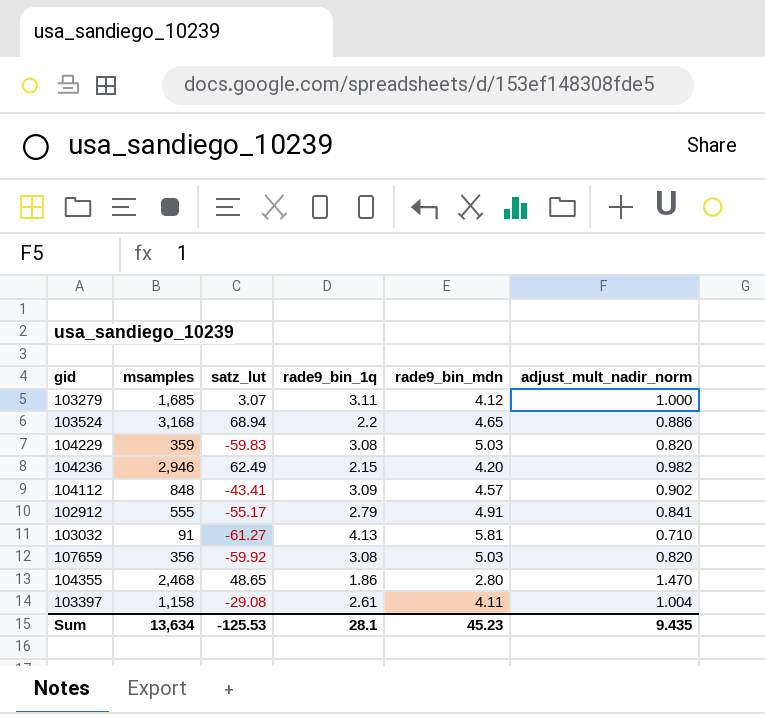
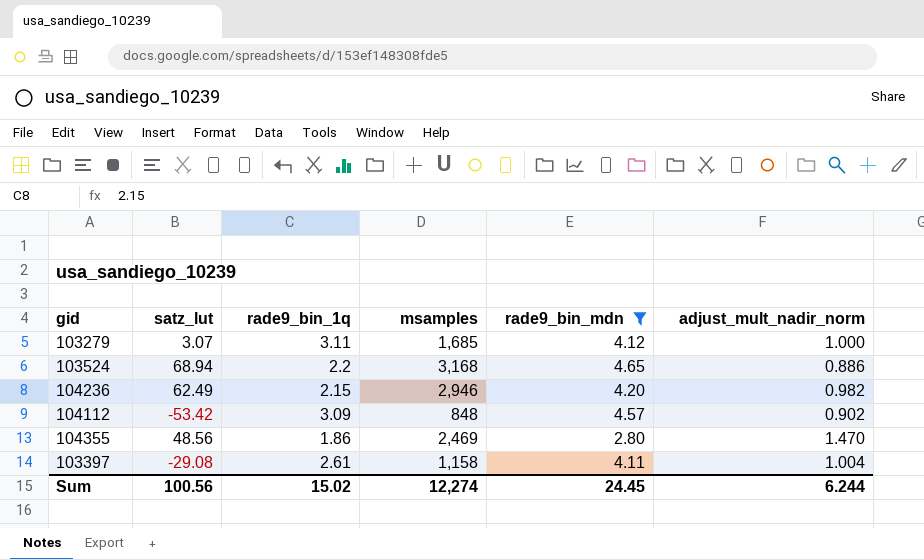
filter: none -> rade9_bin_mdn <= 4.65
column msamples | position: 2 -> 4
104112 | satz_lut: -43.41 -> -53.42
104355 | satz_lut: 48.65 -> 48.56
104355 | msamples: 2,468 -> 2,469
Sum | satz_lut: -125.53 -> 100.56
Sum | rade9_bin_1q: 28.1 -> 15.02
Sum | msamples: 13,634 -> 12,274
Sum | rade9_bin_mdn: 45.23 -> 24.45
Sum | adjust_mult_nadir_norm: 9.435 -> 6.244

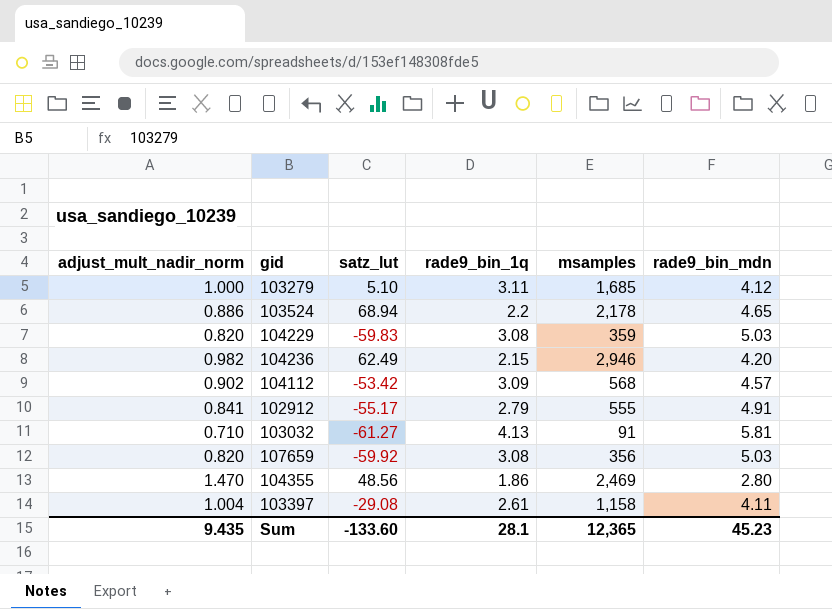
filter: rade9_bin_mdn <= 4.65 -> none
column adjust_mult_nadir_norm | position: 6 -> 1
103279 | satz_lut: 3.07 -> 5.10
103524 | msamples: 3,168 -> 2,178
104112 | msamples: 848 -> 568
Sum | adjust_mult_nadir_norm: 6.244 -> 9.435
Sum | satz_lut: 100.56 -> -133.60
Sum | rade9_bin_1q: 15.02 -> 28.1
Sum | msamples: 12,274 -> 12,365
Sum | rade9_bin_mdn: 24.45 -> 45.23

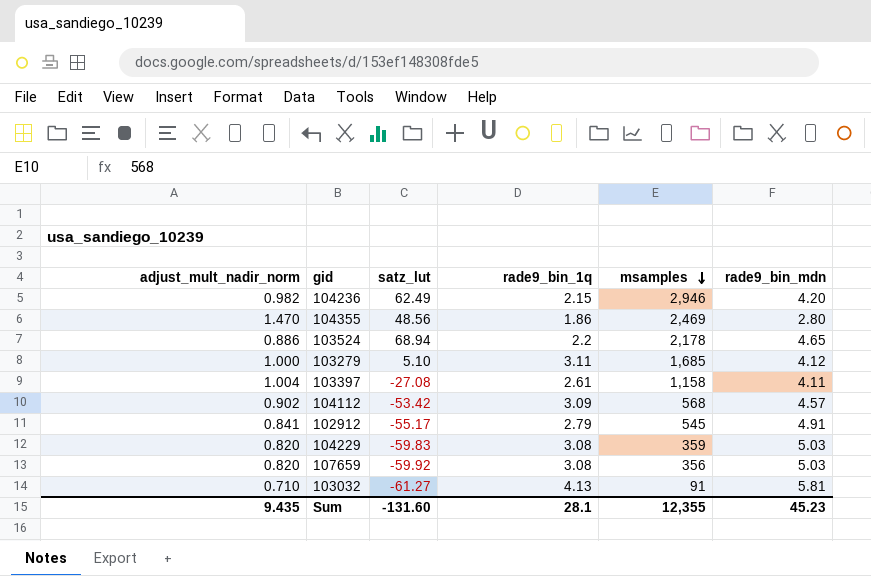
row order: none -> msamples descending
103397 | satz_lut: -29.08 -> -27.08
102912 | msamples: 555 -> 545
Sum | satz_lut: -133.60 -> -131.60
Sum | msamples: 12,365 -> 12,355

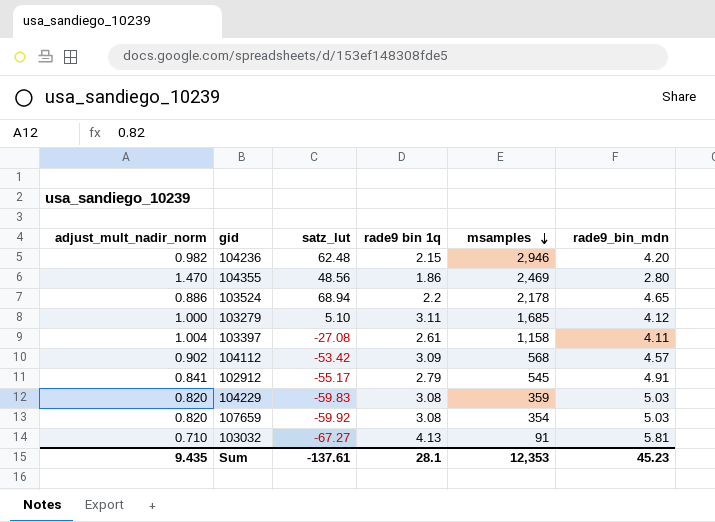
column name: rade9_bin_1q -> rade9 bin 1q
104236 | satz_lut: 62.49 -> 62.48
107659 | msamples: 356 -> 354
103032 | satz_lut: -61.27 -> -67.27
Sum | satz_lut: -131.60 -> -137.61
Sum | msamples: 12,355 -> 12,353

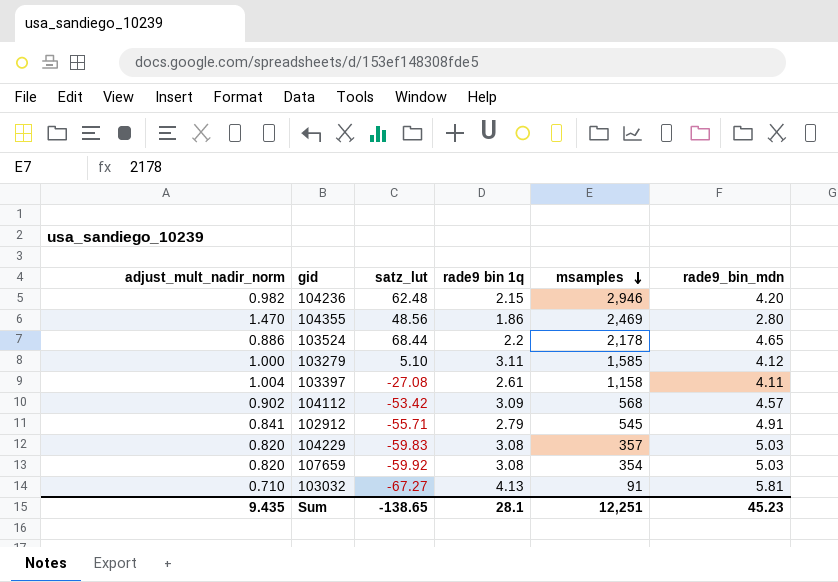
103524 | satz_lut: 68.94 -> 68.44
103279 | msamples: 1,685 -> 1,585
102912 | satz_lut: -55.17 -> -55.71
104229 | msamples: 359 -> 357
Sum | satz_lut: -137.61 -> -138.65
Sum | msamples: 12,353 -> 12,251

